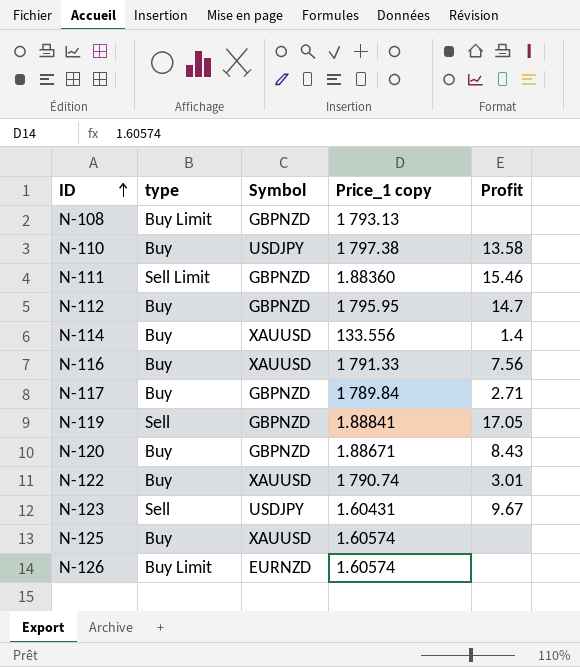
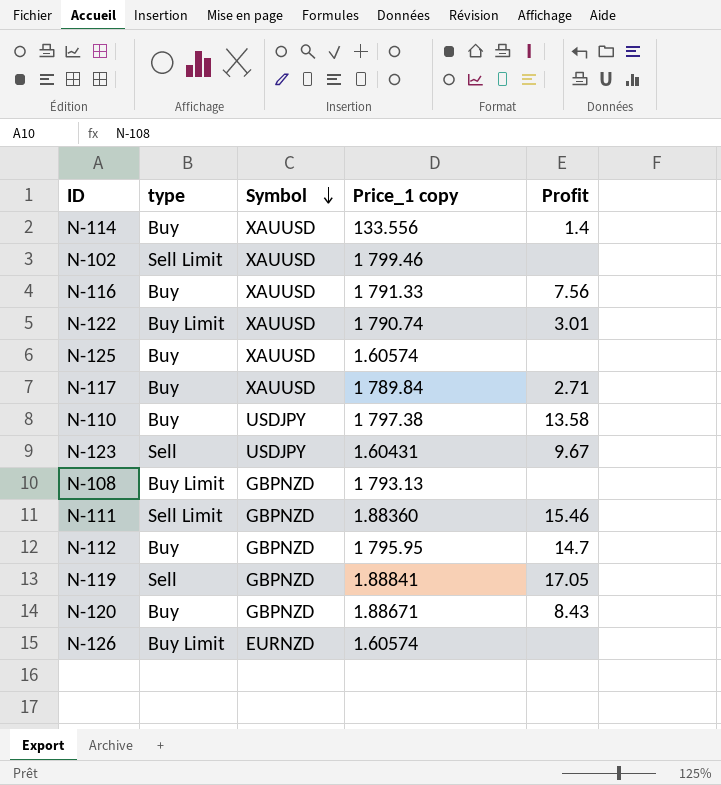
row order: ID ascending -> Symbol descending
row N-102: none -> Sell Limit | XAUUSD | 1 799.46 | none
N-122 | type: Buy -> Buy Limit
N-117 | Symbol: GBPNZD -> XAUUSD

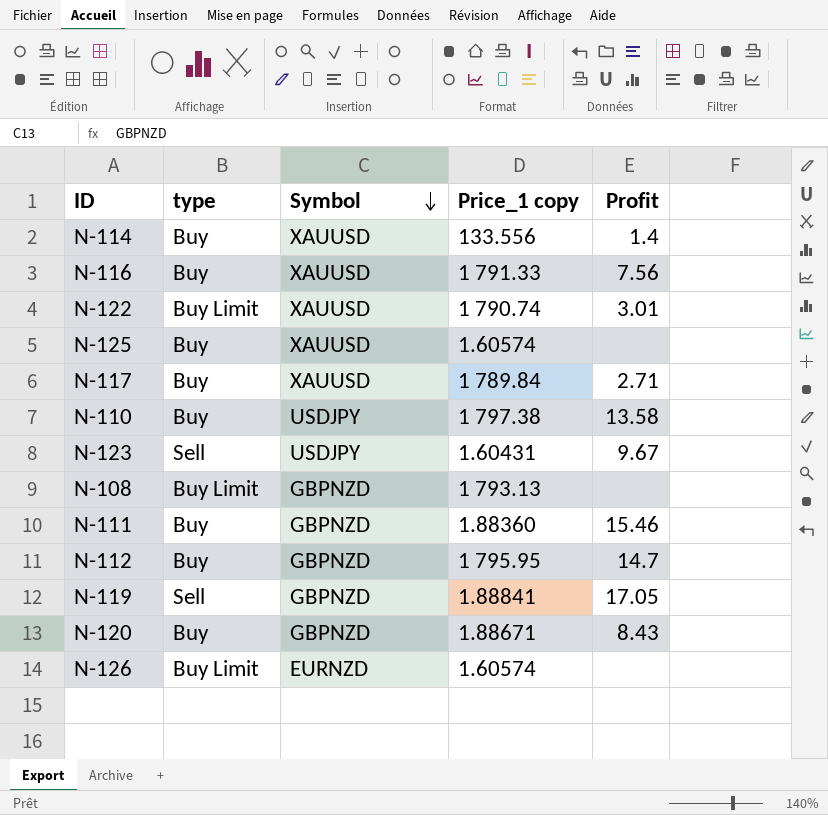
row N-102: Sell Limit | XAUUSD | 1 799.46 | none -> none
N-111 | type: Sell Limit -> Buy

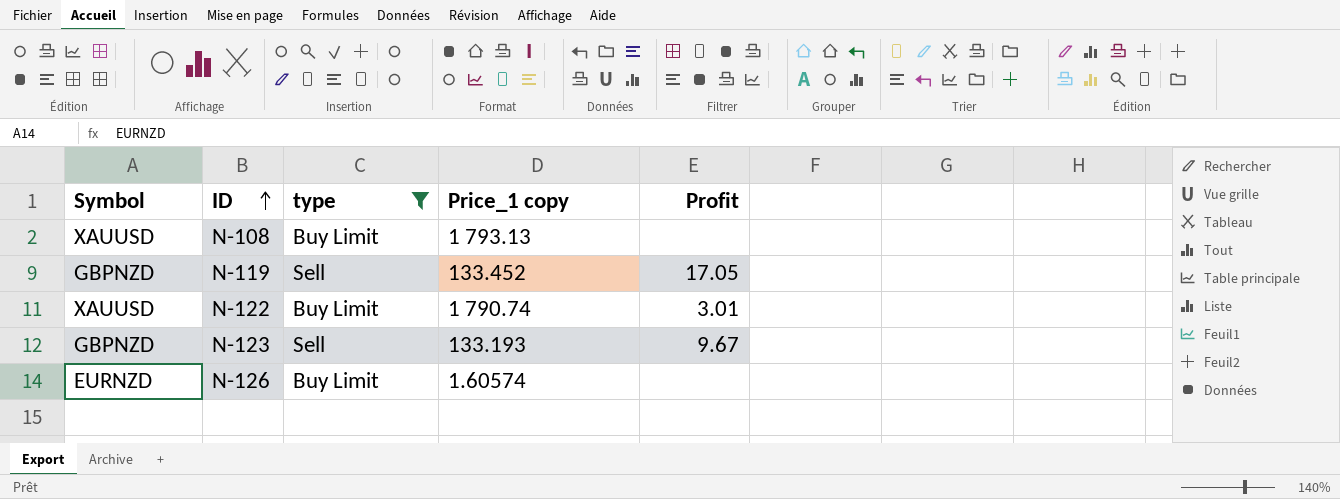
filter: none -> type != Buy
row order: Symbol descending -> ID ascending
column Symbol | position: 3 -> 1
N-108 | Symbol: GBPNZD -> XAUUSD
N-119 | Price_1 copy: 1.88841 -> 133.452
N-123 | Symbol: USDJPY -> GBPNZD
N-123 | Price_1 copy: 1.60431 -> 133.193

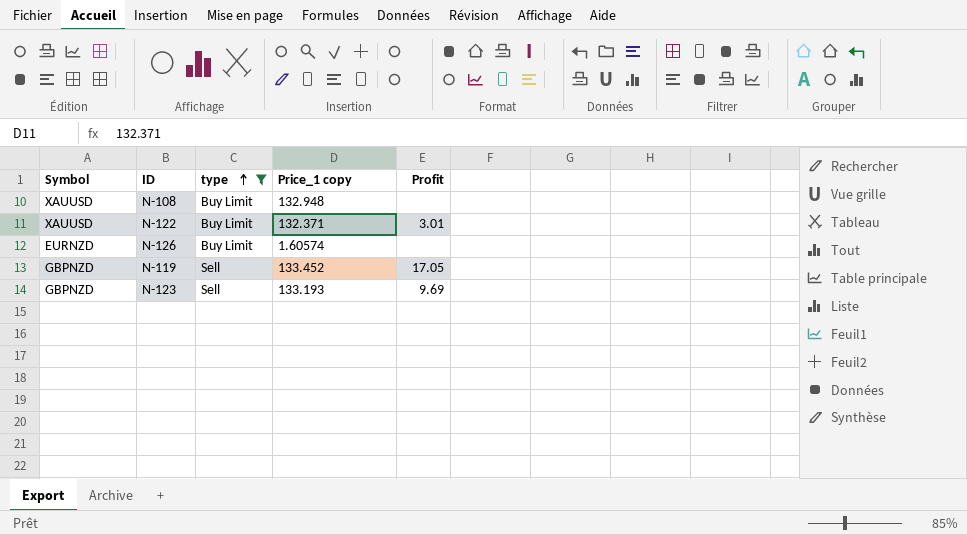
row order: ID ascending -> type ascending
N-108 | Price_1 copy: 1 793.13 -> 132.948
N-122 | Price_1 copy: 1 790.74 -> 132.371
N-123 | Profit: 9.67 -> 9.69

